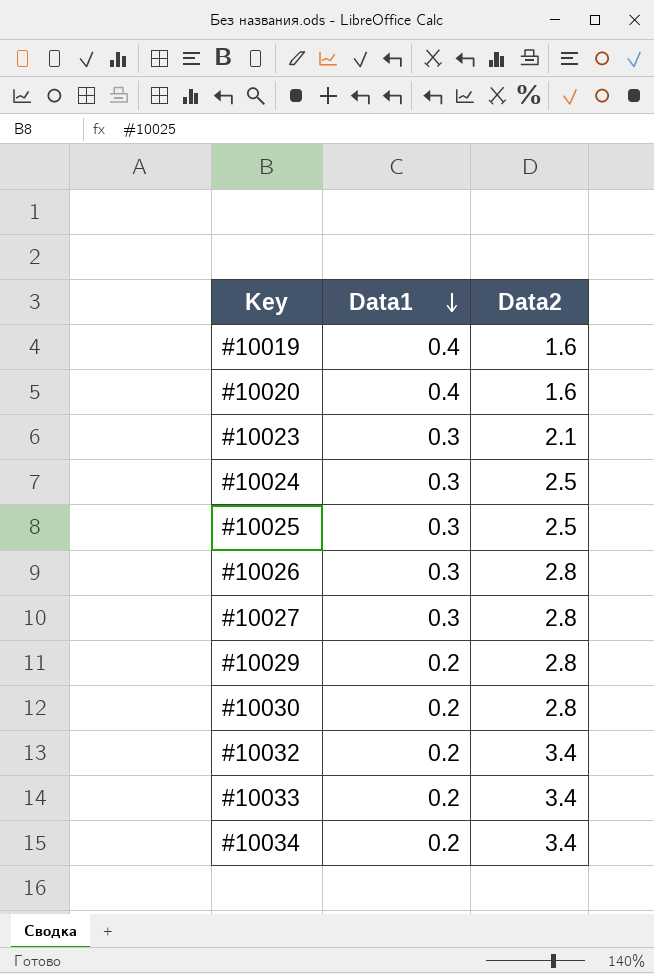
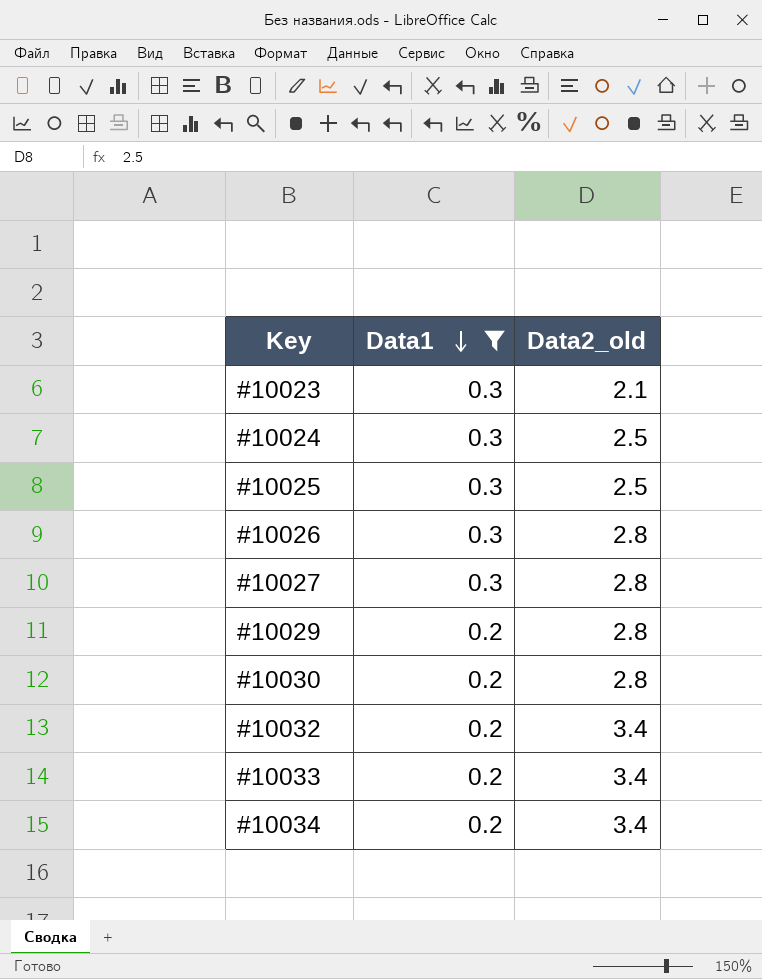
filter: none -> Data1 != 0.4
column name: Data2 -> Data2_old

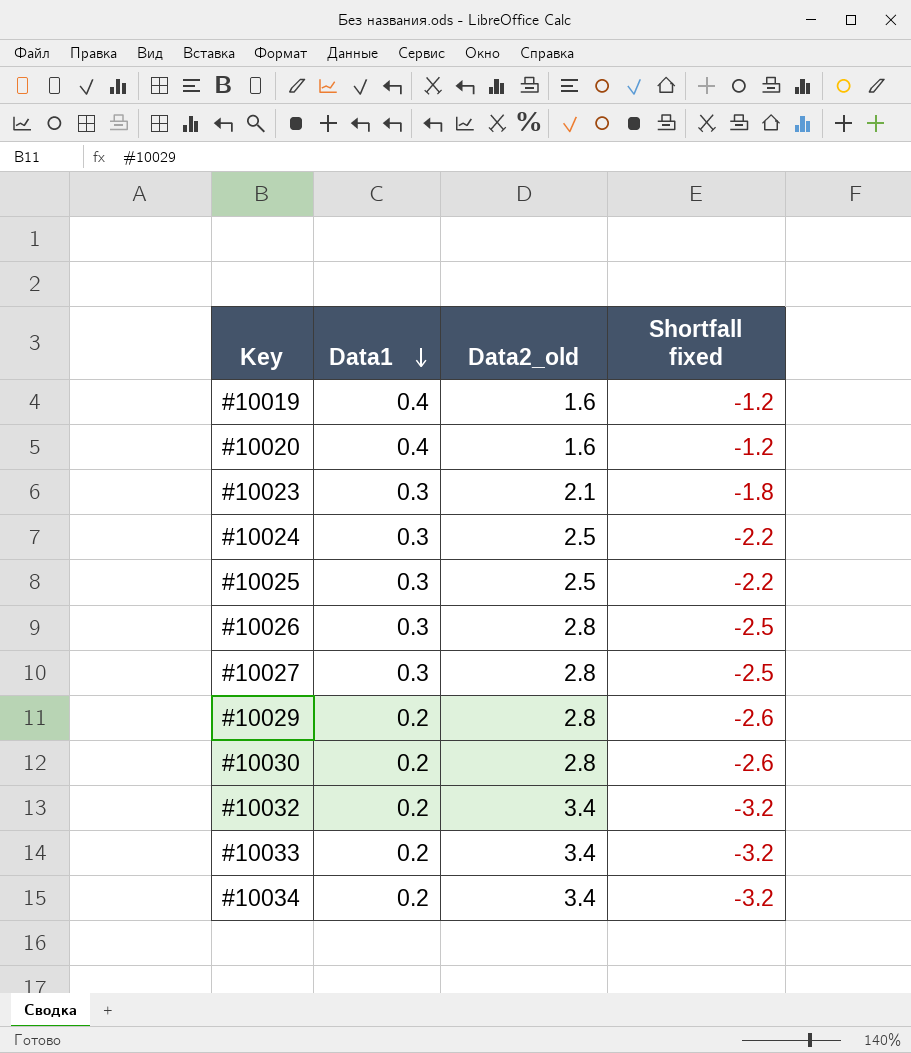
filter: Data1 != 0.4 -> none
column Shortfall fixed | formula: none -> [Data1] - [Data2_old]

